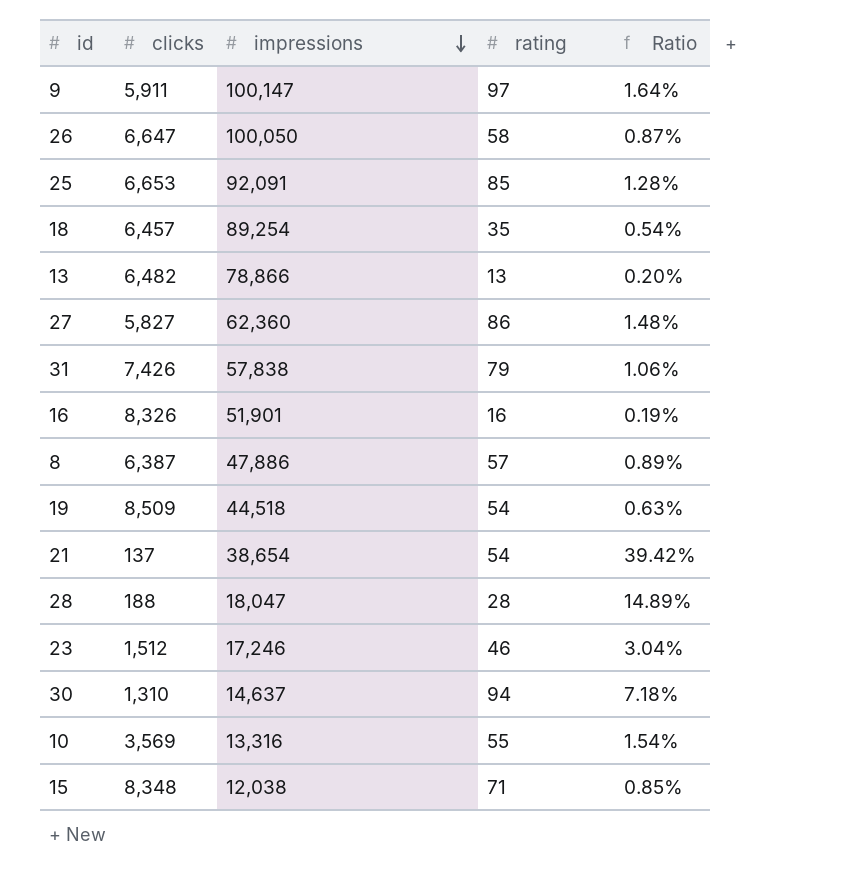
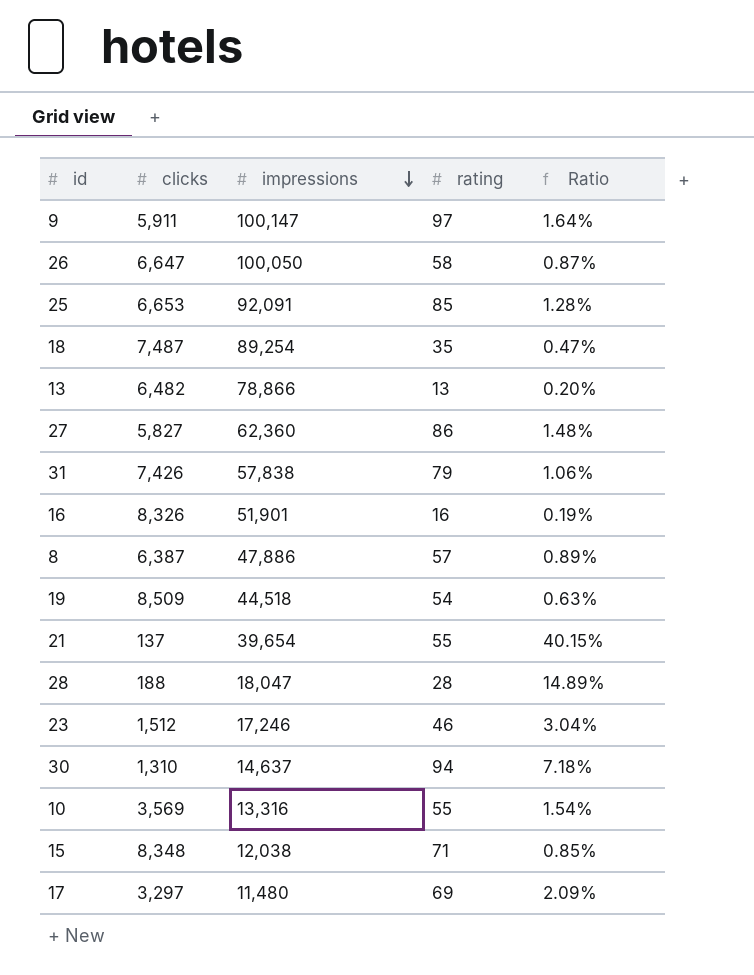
18 | clicks: 6,457 -> 7,487
18 | Ratio: 0.54% -> 0.47%
21 | impressions: 38,654 -> 39,654
21 | rating: 54 -> 55
21 | Ratio: 39.42% -> 40.15%
row 17: none -> 3,297 | 11,480 | 69 | 2.09%

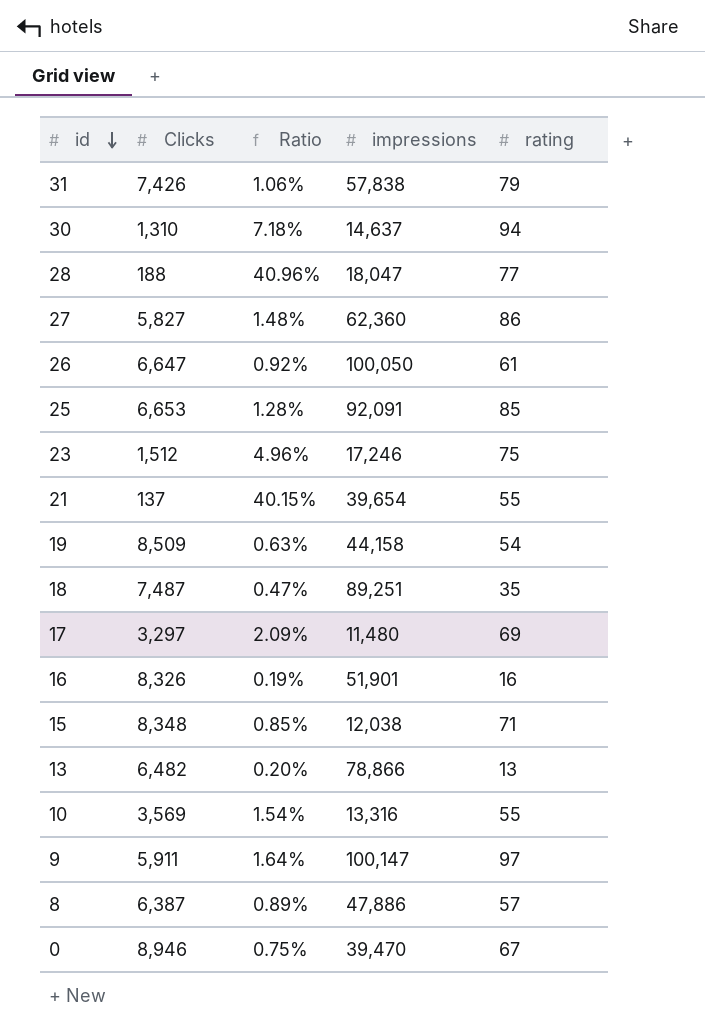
row order: impressions descending -> id descending
column name: clicks -> Clicks
column Ratio | position: 5 -> 3
28 | Ratio: 14.89% -> 40.96%
28 | rating: 28 -> 77
26 | Ratio: 0.87% -> 0.92%
26 | rating: 58 -> 61
23 | Ratio: 3.04% -> 4.96%
23 | rating: 46 -> 75
19 | impressions: 44,518 -> 44,158
18 | impressions: 89,254 -> 89,251
row 0: none -> 8,946 | 0.75% | 39,470 | 67

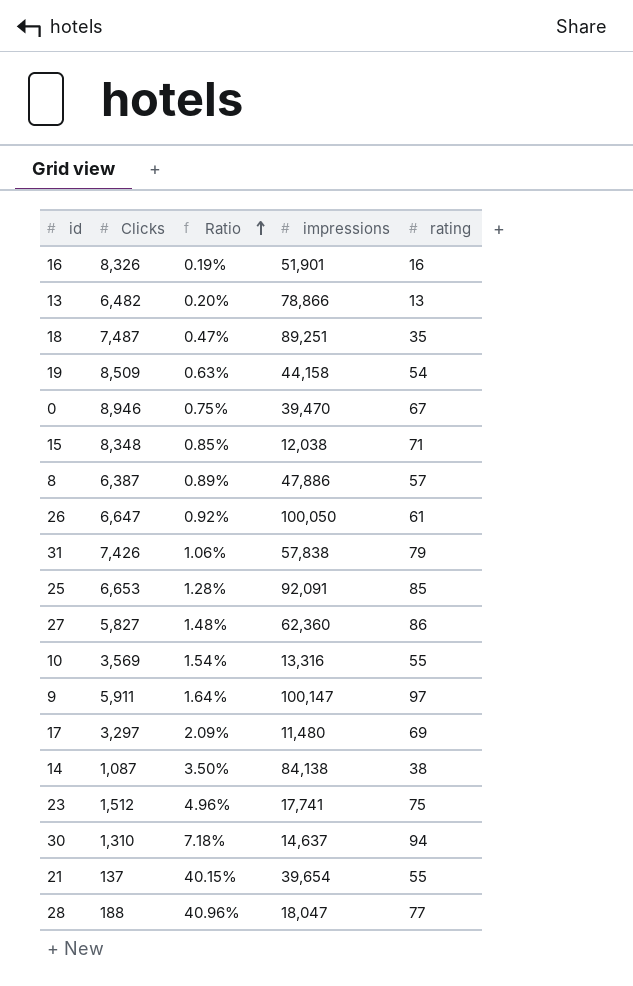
row order: id descending -> Ratio ascending
row 14: none -> 1,087 | 3.50% | 84,138 | 38
23 | impressions: 17,246 -> 17,741

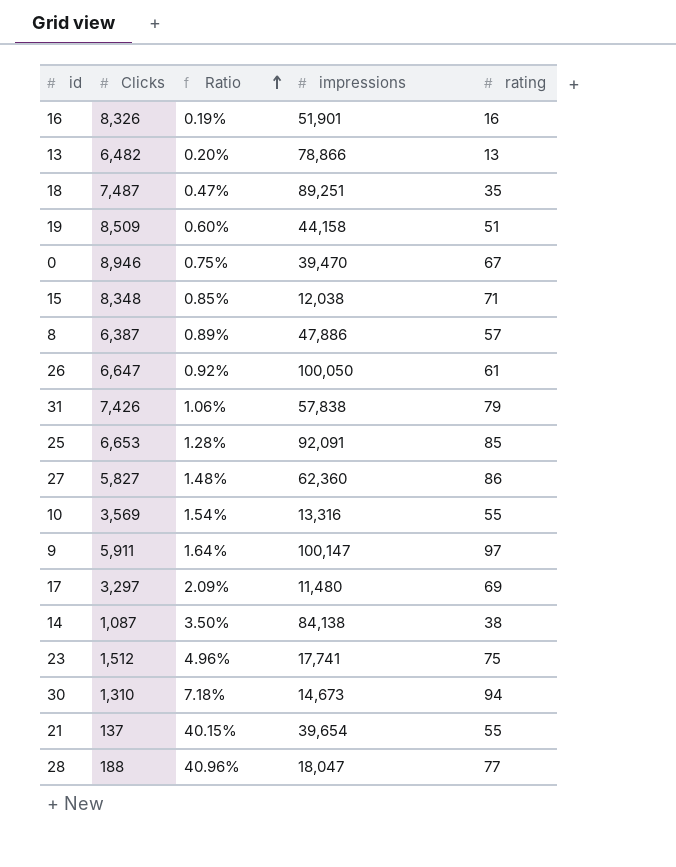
19 | Ratio: 0.63% -> 0.60%
19 | rating: 54 -> 51
30 | impressions: 14,637 -> 14,673

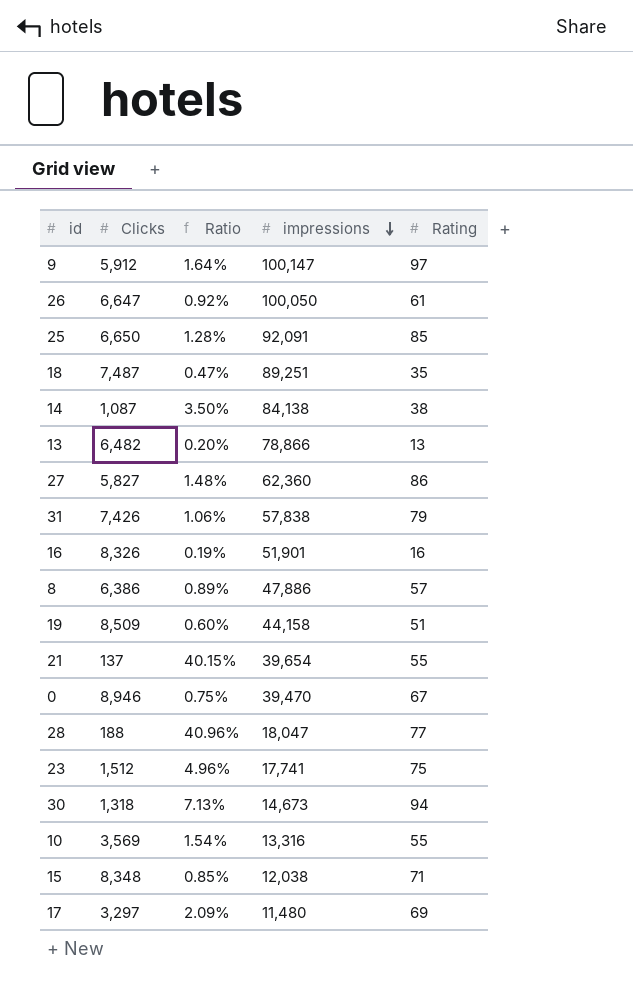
row order: Ratio ascending -> impressions descending
column name: rating -> Rating
9 | Clicks: 5,911 -> 5,912
25 | Clicks: 6,653 -> 6,650
8 | Clicks: 6,387 -> 6,386
30 | Clicks: 1,310 -> 1,318
30 | Ratio: 7.18% -> 7.13%

